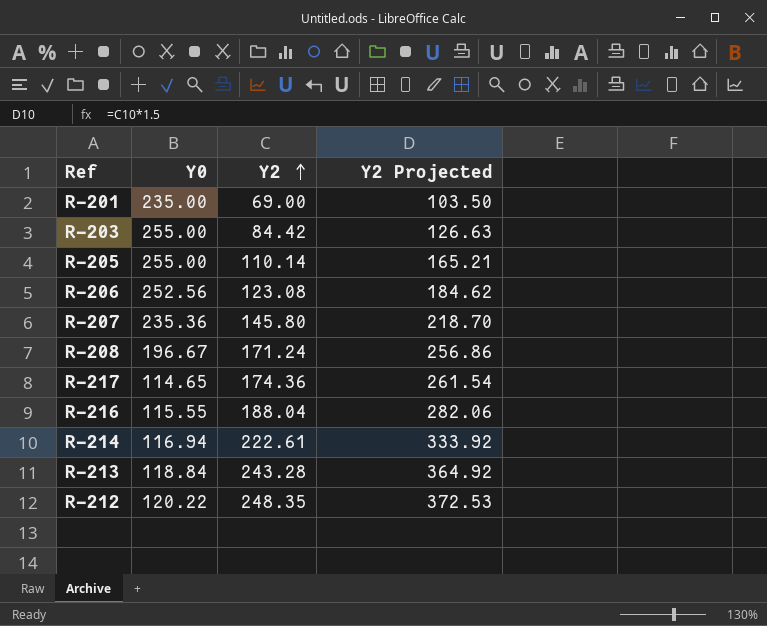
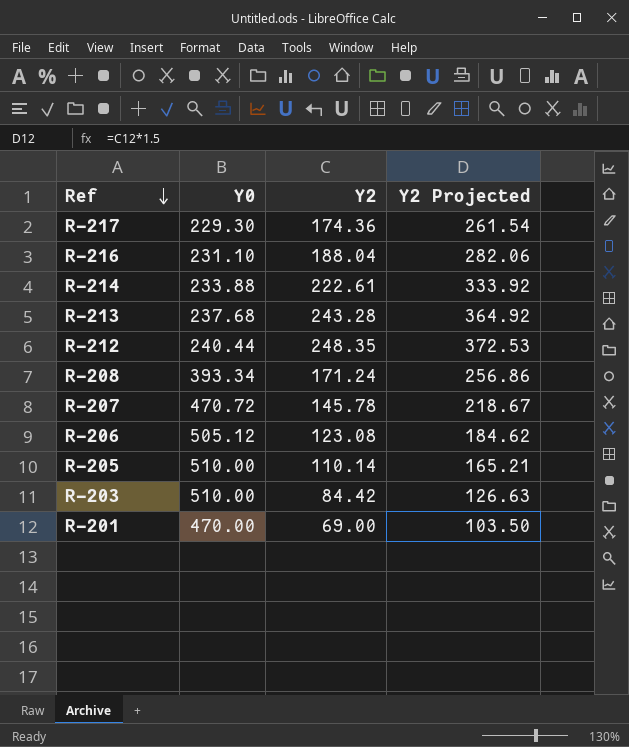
row order: Y2 ascending -> Ref descending
R-217 | Y0: 114.65 -> 229.30
R-216 | Y0: 115.55 -> 231.10
R-214 | Y0: 116.94 -> 233.88
R-213 | Y0: 118.84 -> 237.68
R-212 | Y0: 120.22 -> 240.44
R-208 | Y0: 196.67 -> 393.34
R-207 | Y0: 235.36 -> 470.72
R-207 | Y2: 145.80 -> 145.78
R-207 | Y2 Projected: 218.70 -> 218.67
R-206 | Y0: 252.56 -> 505.12
R-205 | Y0: 255.00 -> 510.00
R-203 | Y0: 255.00 -> 510.00
R-201 | Y0: 235.00 -> 470.00

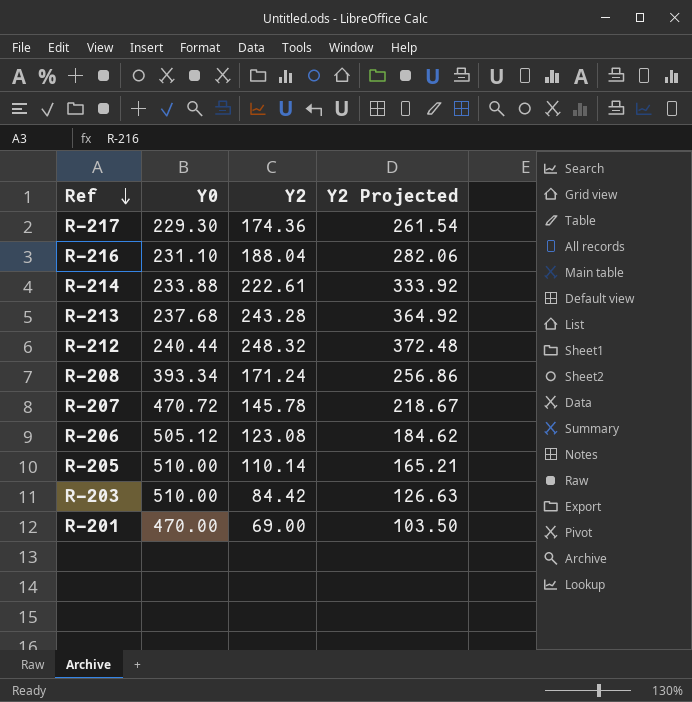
R-212 | Y2: 248.35 -> 248.32
R-212 | Y2 Projected: 372.53 -> 372.48

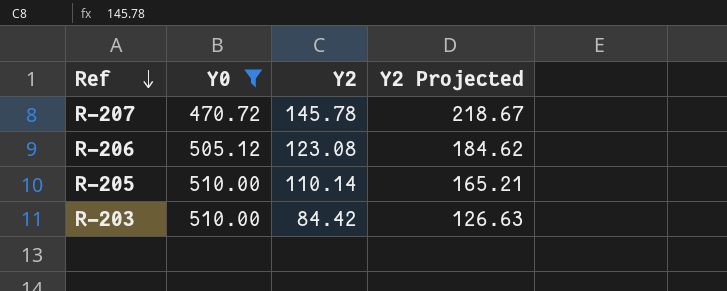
filter: none -> Y0 >= 470.72

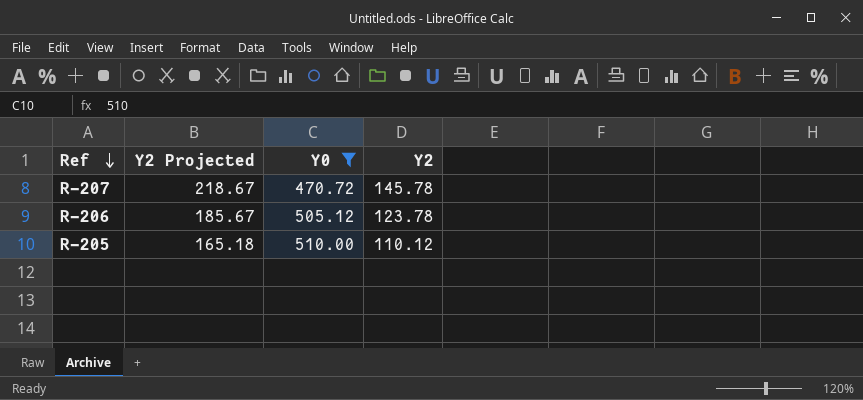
column Y2 Projected | position: 4 -> 2
row R-203: 510.00 | 84.42 | 126.63 -> none
R-206 | Y2 Projected: 184.62 -> 185.67
R-206 | Y2: 123.08 -> 123.78
R-205 | Y2 Projected: 165.21 -> 165.18
R-205 | Y2: 110.14 -> 110.12

